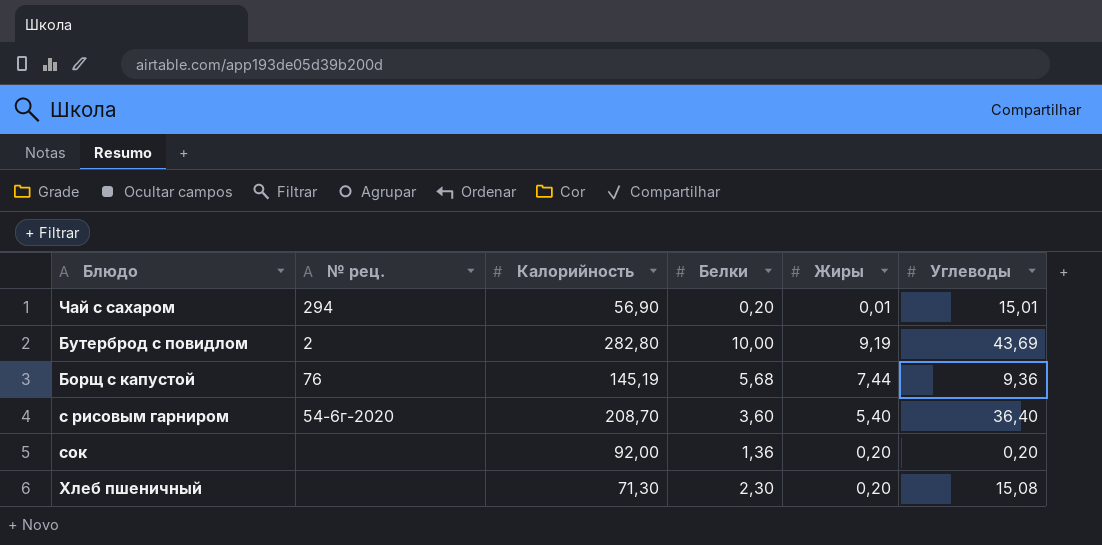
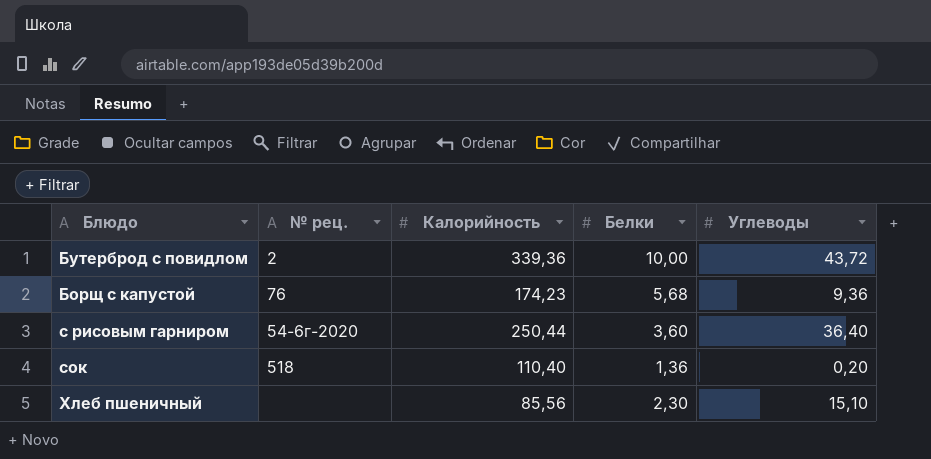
column Жиры | position: 5 -> none
row Чай с сахаром: 294 | 56,90 | 0,20 | 0,01 | 15,01 -> none
Бутерброд с повидлом | Калорийность: 282,80 -> 339,36
Бутерброд с повидлом | Углеводы: 43,69 -> 43,72
Борщ с капустой | Калорийность: 145,19 -> 174,23
с рисовым гарниром | Калорийность: 208,70 -> 250,44
сок | № рец.: none -> 518
сок | Калорийность: 92,00 -> 110,40
Хлеб пшеничный | Калорийность: 71,30 -> 85,56
Хлеб пшеничный | Углеводы: 15,08 -> 15,10

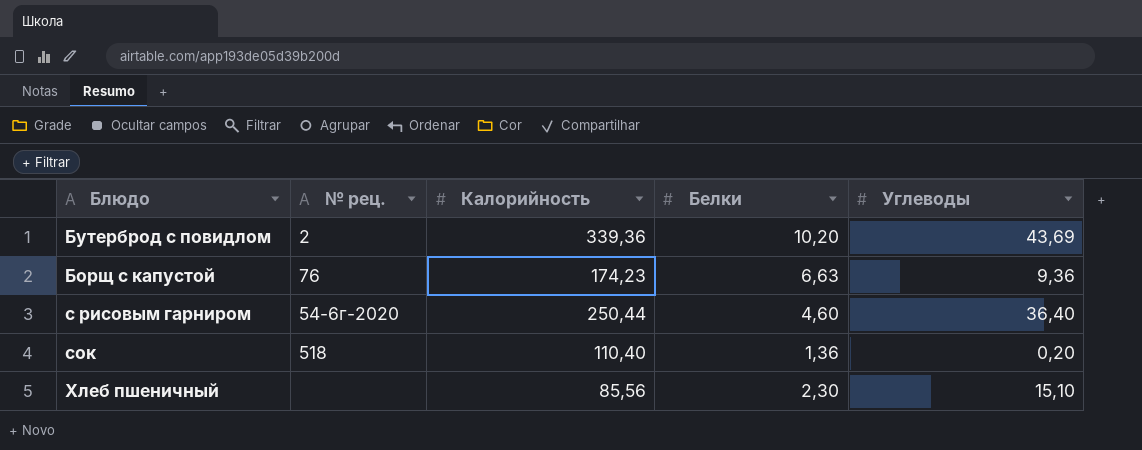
Бутерброд с повидлом | Белки: 10,00 -> 10,20
Бутерброд с повидлом | Углеводы: 43,72 -> 43,69
Борщ с капустой | Белки: 5,68 -> 6,63
с рисовым гарниром | Белки: 3,60 -> 4,60

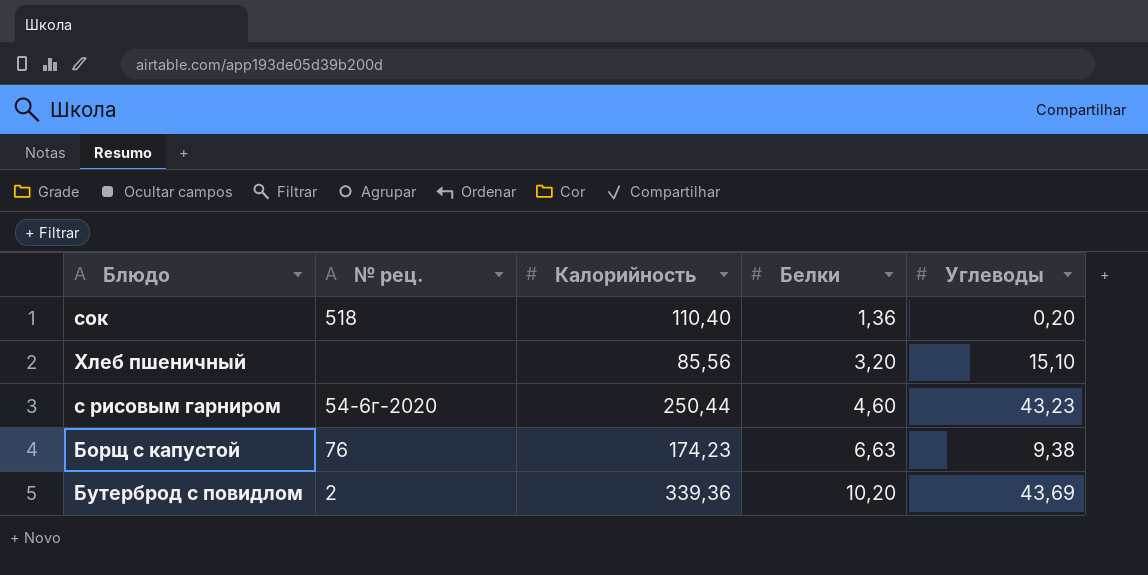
row order: none -> Белки ascending
Хлеб пшеничный | Белки: 2,30 -> 3,20
с рисовым гарниром | Углеводы: 36,40 -> 43,23
Борщ с капустой | Углеводы: 9,36 -> 9,38

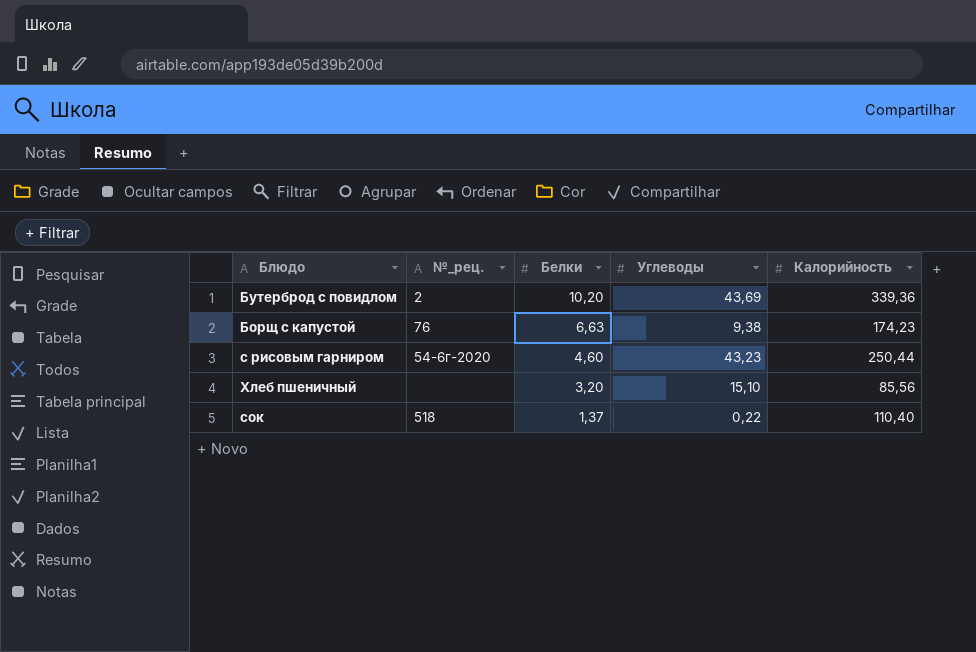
row order: Белки ascending -> Белки descending
column name: № рец. -> №_рец.
column Калорийность | position: 3 -> 5
сок | Белки: 1,36 -> 1,37
сок | Углеводы: 0,20 -> 0,22

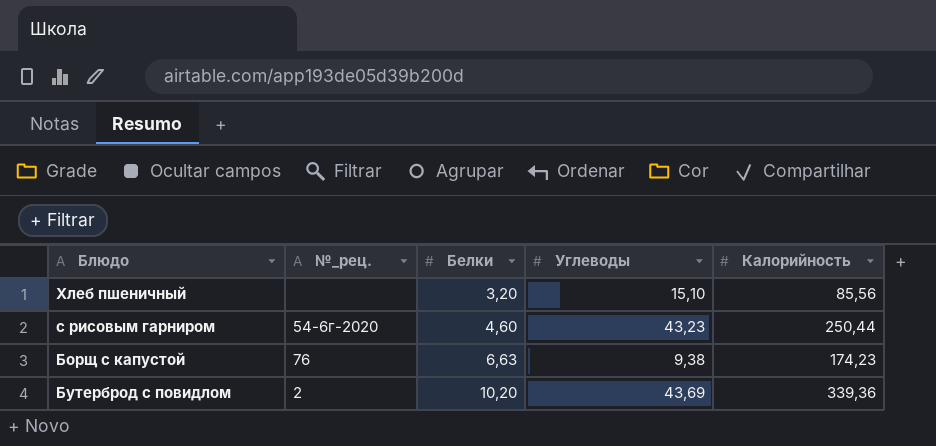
row order: Белки descending -> Белки ascending
row сок: 518 | 1,37 | 0,22 | 110,40 -> none

